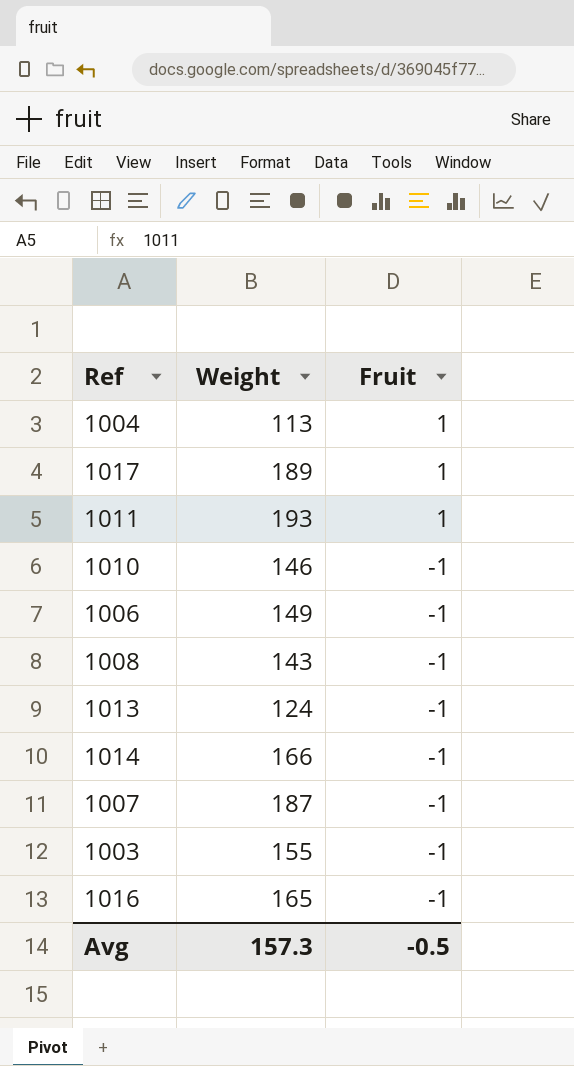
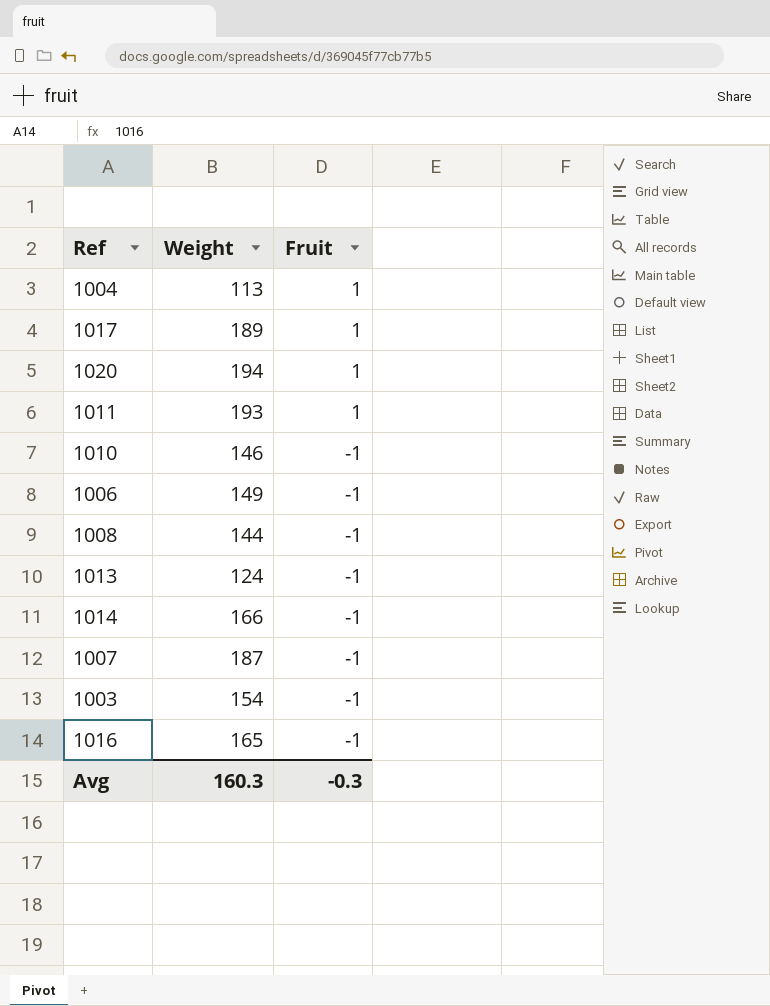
row 1020: none -> 194 | 1
1008 | Weight: 143 -> 144
1003 | Weight: 155 -> 154
Avg | Weight: 157.3 -> 160.3
Avg | Fruit: -0.5 -> -0.3

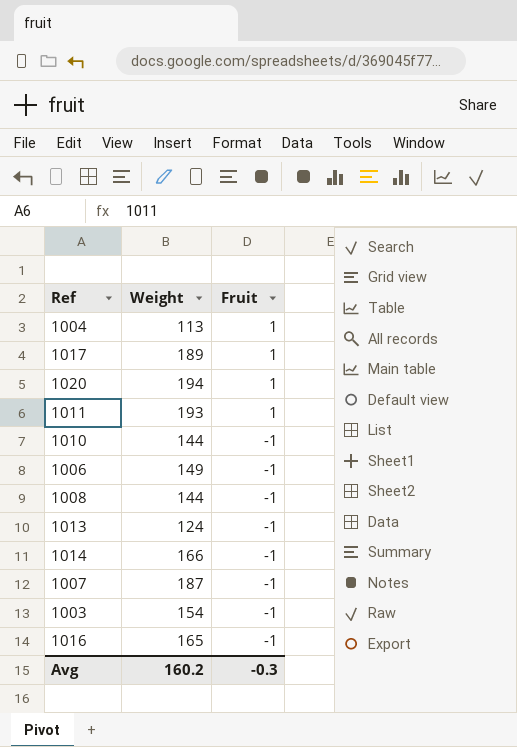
1010 | Weight: 146 -> 144
Avg | Weight: 160.3 -> 160.2

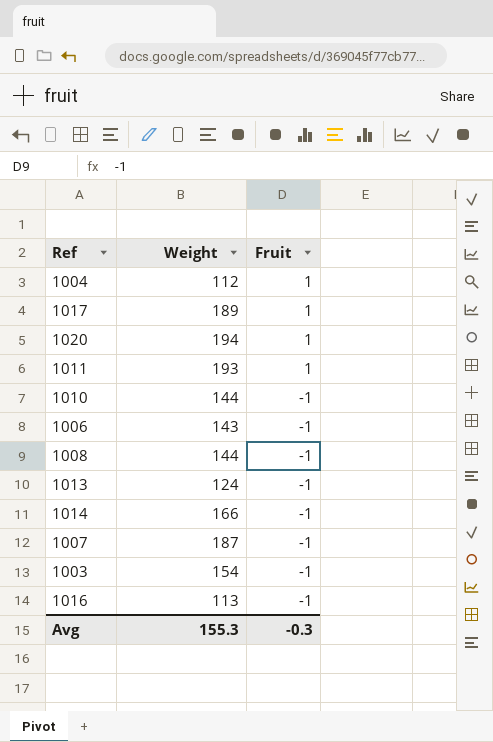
1004 | Weight: 113 -> 112
1006 | Weight: 149 -> 143
1016 | Weight: 165 -> 113
Avg | Weight: 160.2 -> 155.3

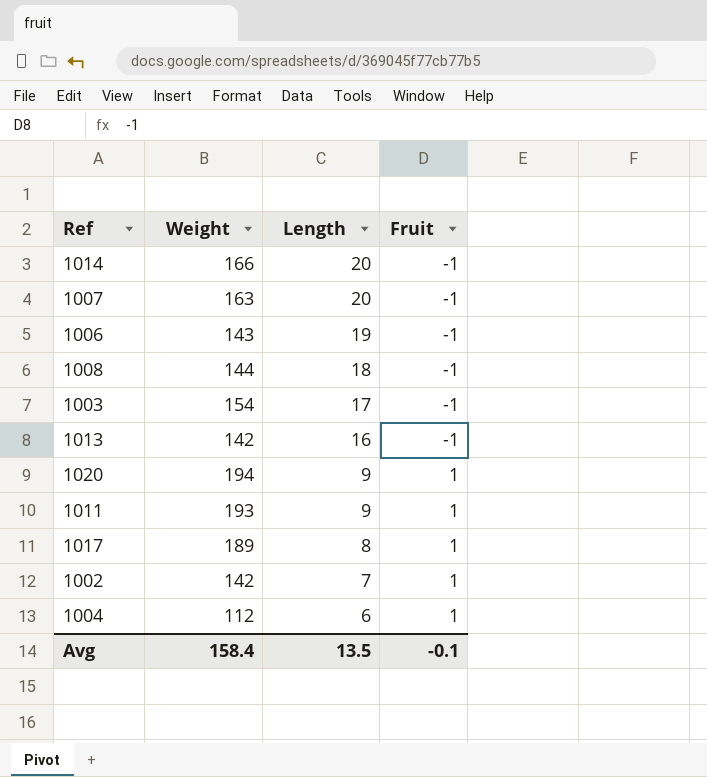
row order: Fruit descending -> Length descending
column Length | position: none -> 3
row 1010: 144 | -1 -> none
row 1016: 113 | -1 -> none
1007 | Weight: 187 -> 163
1013 | Weight: 124 -> 142
row 1002: none -> 142 | 7 | 1
Avg | Weight: 155.3 -> 158.4
Avg | Fruit: -0.3 -> -0.1

